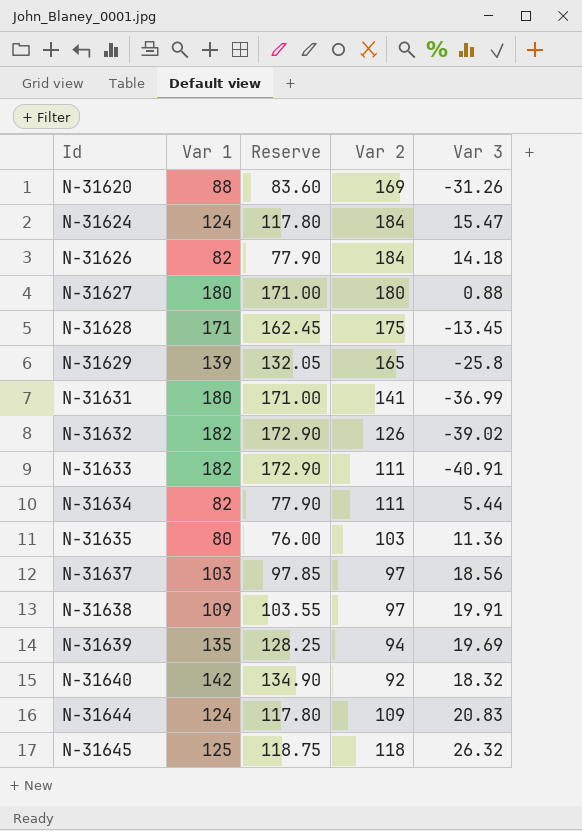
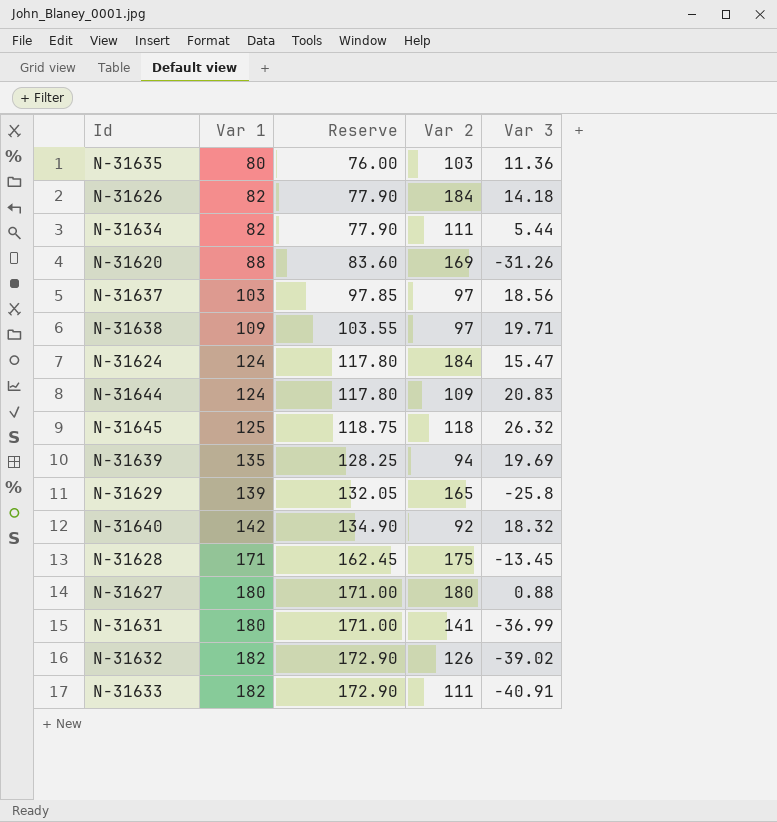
row order: Id ascending -> Var 1 ascending
N-31638 | Var 3: 19.91 -> 19.71

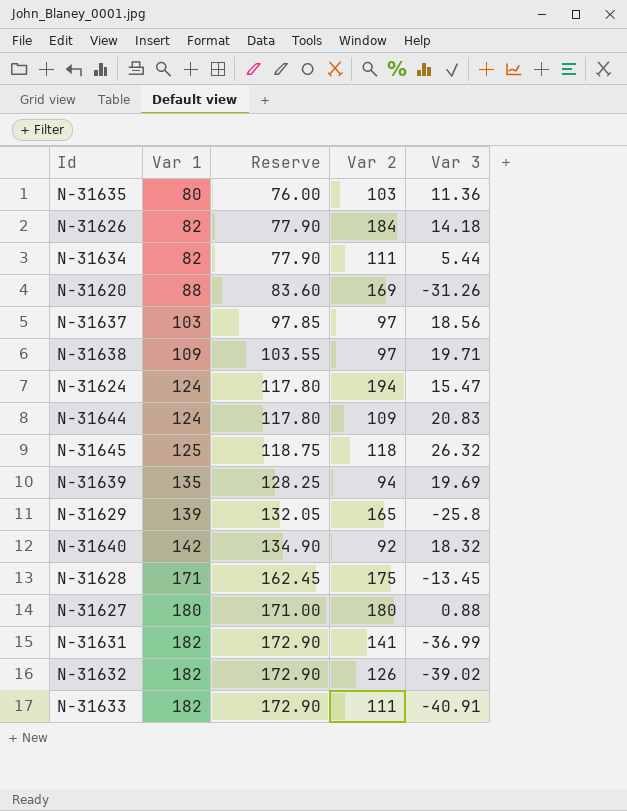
N-31624 | Var 2: 184 -> 194
N-31631 | Var 1: 180 -> 182
N-31631 | Reserve: 171.00 -> 172.90

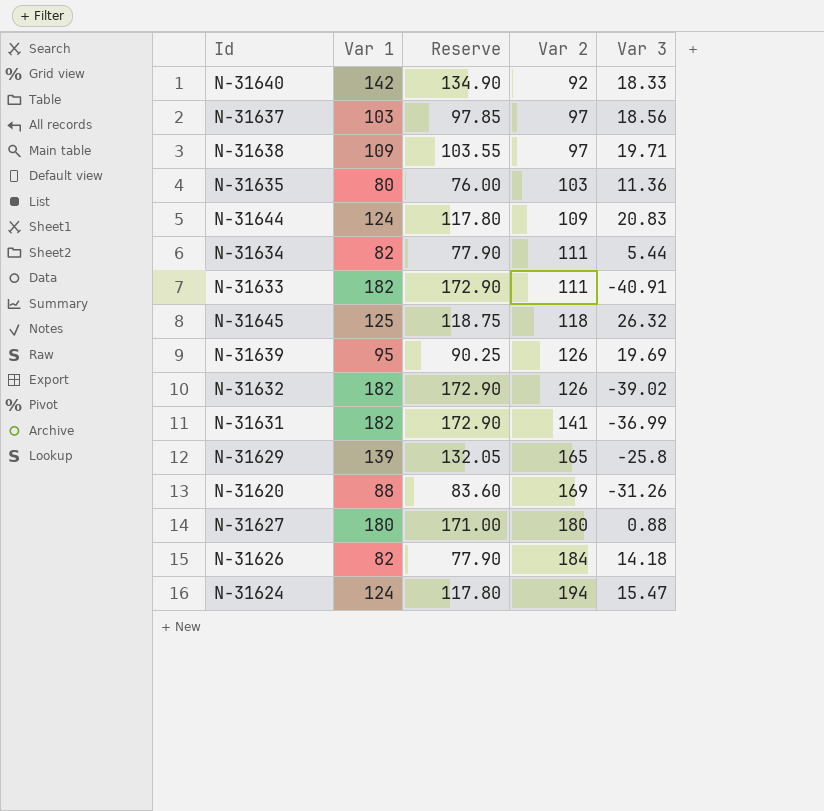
row order: Var 1 ascending -> Var 2 ascending
row N-31628: 171 | 162.45 | 175 | -13.45 -> none
N-31640 | Var 3: 18.32 -> 18.33
N-31639 | Var 1: 135 -> 95
N-31639 | Reserve: 128.25 -> 90.25
N-31639 | Var 2: 94 -> 126

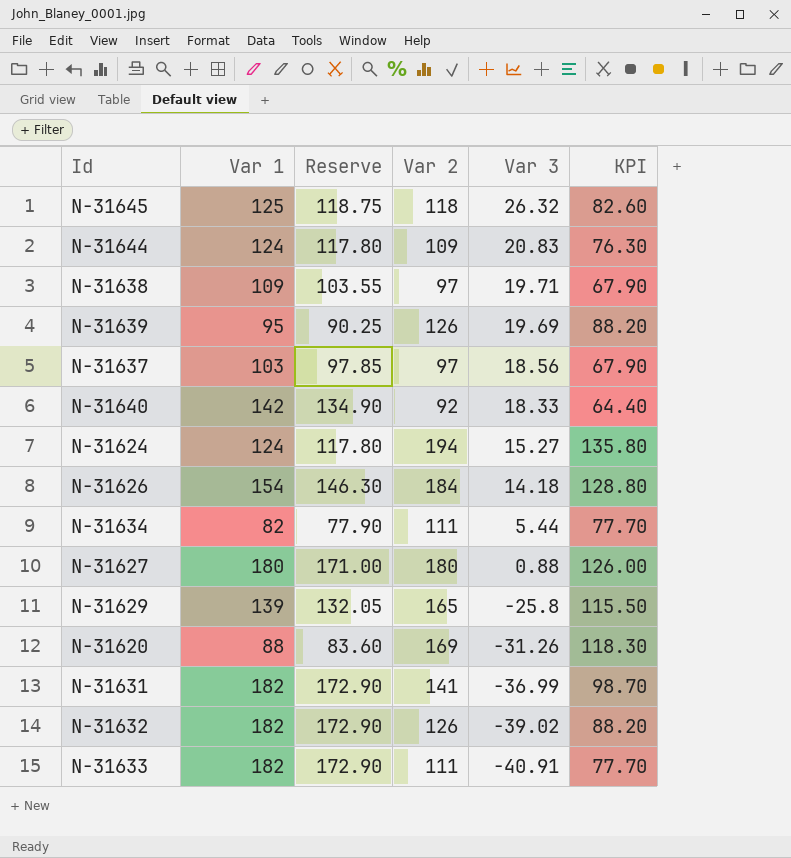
row order: Var 2 ascending -> Var 3 descending
column KPI | formula: none -> [Var 2] * 0.7
row N-31635: 80 | 76.00 | 103 | 11.36 -> none
N-31624 | Var 3: 15.47 -> 15.27
N-31626 | Var 1: 82 -> 154
N-31626 | Reserve: 77.90 -> 146.30

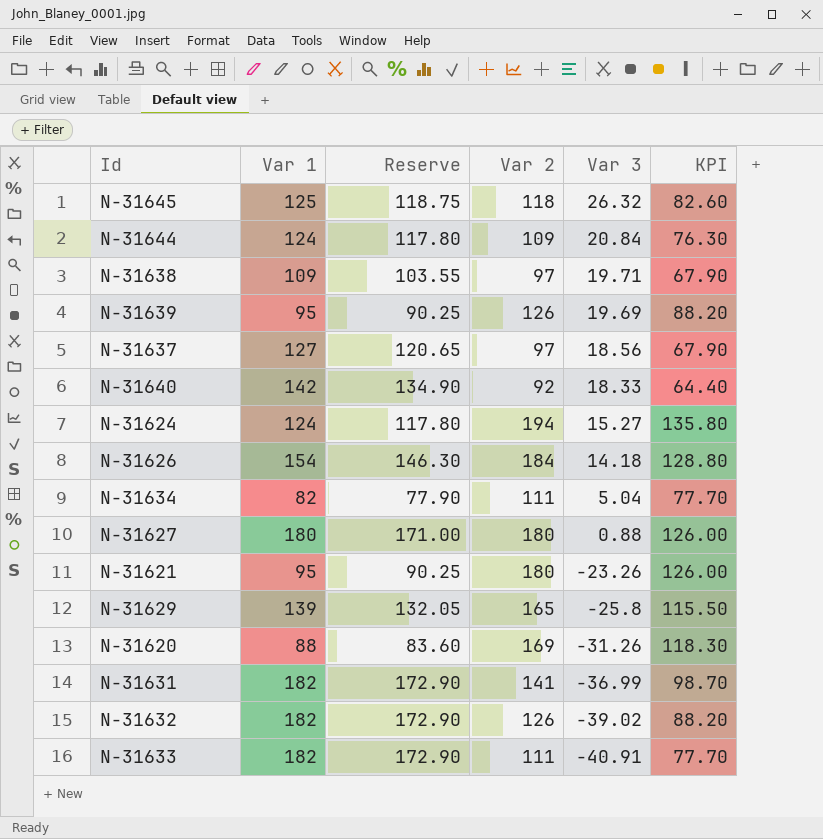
N-31644 | Var 3: 20.83 -> 20.84
N-31637 | Var 1: 103 -> 127
N-31637 | Reserve: 97.85 -> 120.65
N-31634 | Var 3: 5.44 -> 5.04
row N-31621: none -> 95 | 90.25 | 180 | -23.26 | 126.00

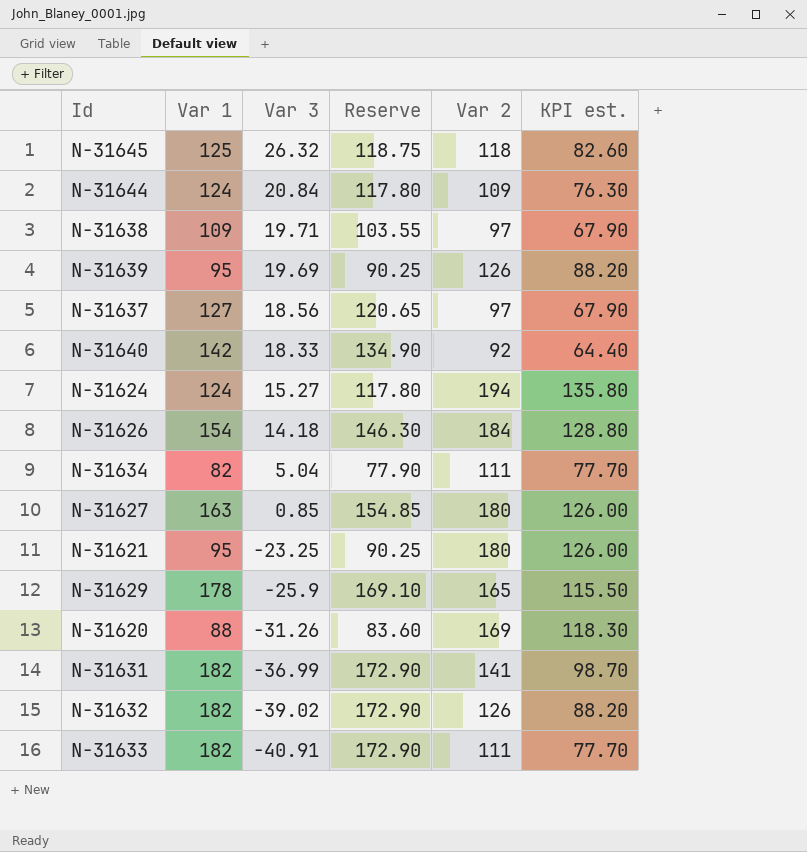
column Var 3 | position: 5 -> 3
column name: KPI -> KPI est.
N-31627 | Var 1: 180 -> 163
N-31627 | Var 3: 0.88 -> 0.85
N-31627 | Reserve: 171.00 -> 154.85
N-31621 | Var 3: -23.26 -> -23.25
N-31629 | Var 1: 139 -> 178
N-31629 | Var 3: -25.8 -> -25.9
N-31629 | Reserve: 132.05 -> 169.10

